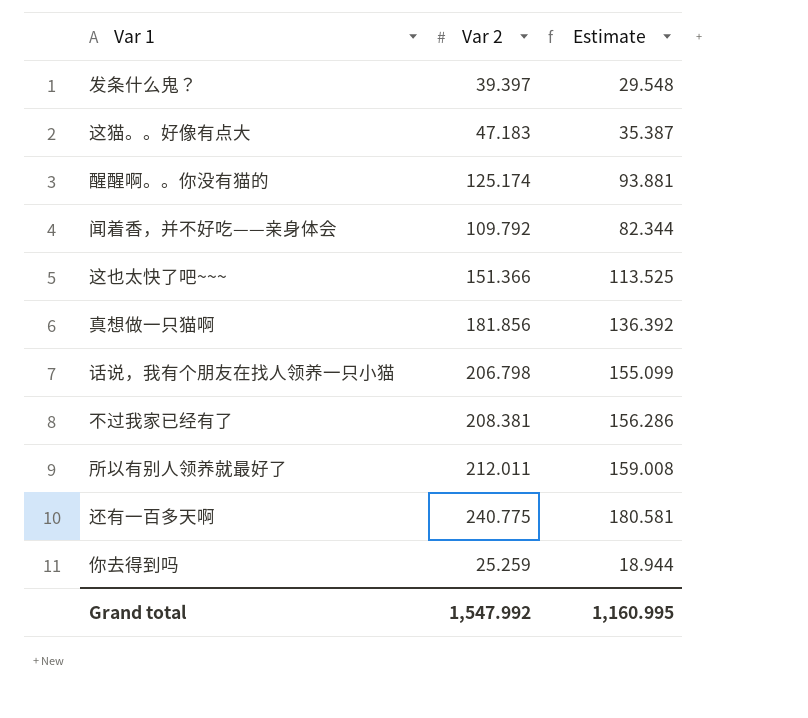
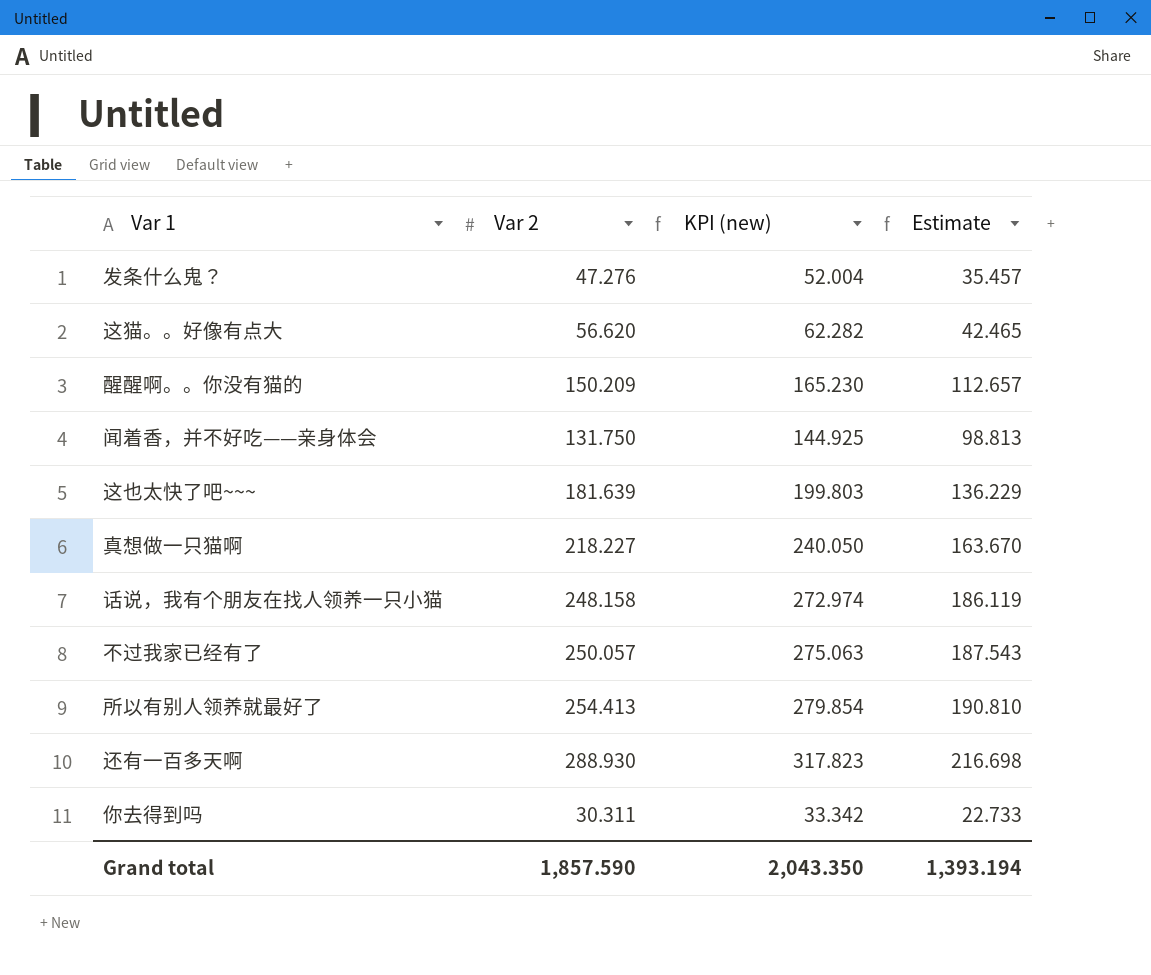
column KPI (new) | formula: none -> [Var 2] * 1.1
发条什么鬼？ | Var 2: 39.397 -> 47.276
发条什么鬼？ | Estimate: 29.548 -> 35.457
这猫。。好像有点大 | Var 2: 47.183 -> 56.620
这猫。。好像有点大 | Estimate: 35.387 -> 42.465
醒醒啊。。你没有猫的 | Var 2: 125.174 -> 150.209
醒醒啊。。你没有猫的 | Estimate: 93.881 -> 112.657
闻着香，并不好吃——亲身体会 | Var 2: 109.792 -> 131.750
闻着香，并不好吃——亲身体会 | Estimate: 82.344 -> 98.813
这也太快了吧~~~ | Var 2: 151.366 -> 181.639
这也太快了吧~~~ | Estimate: 113.525 -> 136.229
真想做一只猫啊 | Var 2: 181.856 -> 218.227
真想做一只猫啊 | Estimate: 136.392 -> 163.670
话说，我有个朋友在找人领养一只小猫 | Var 2: 206.798 -> 248.158
话说，我有个朋友在找人领养一只小猫 | Estimate: 155.099 -> 186.119
不过我家已经有了 | Var 2: 208.381 -> 250.057
不过我家已经有了 | Estimate: 156.286 -> 187.543
所以有别人领养就最好了 | Var 2: 212.011 -> 254.413
所以有别人领养就最好了 | Estimate: 159.008 -> 190.810
还有一百多天啊 | Var 2: 240.775 -> 288.930
还有一百多天啊 | Estimate: 180.581 -> 216.698
你去得到吗 | Var 2: 25.259 -> 30.311
你去得到吗 | Estimate: 18.944 -> 22.733
Grand total | Var 2: 1,547.992 -> 1,857.590
Grand total | Estimate: 1,160.995 -> 1,393.194

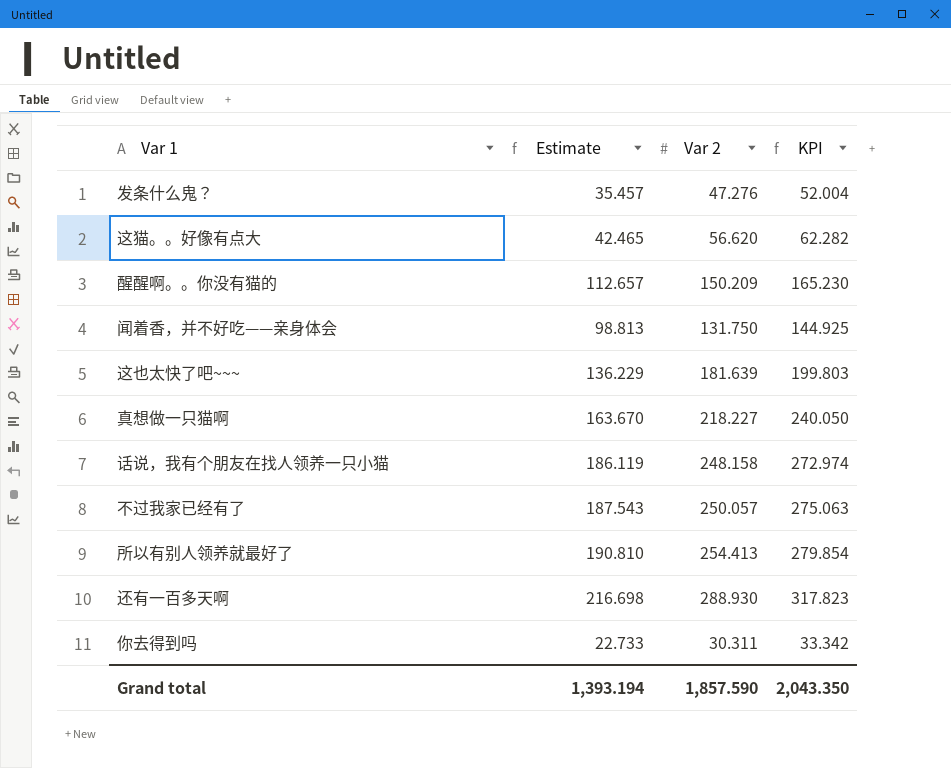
column Estimate | position: 4 -> 2
column name: KPI (new) -> KPI

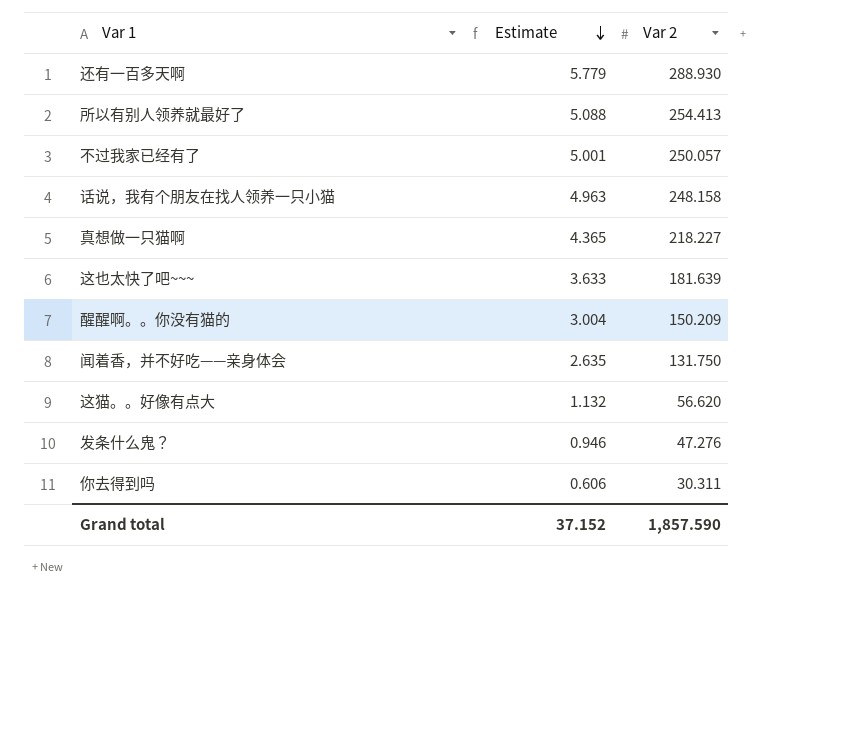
row order: none -> Estimate descending
column KPI | formula: [Var 2] * 1.1 -> none
column Estimate | formula: [Var 2] * 0.75 -> [Var 2] * 0.02
Grand total | Estimate: 1,393.194 -> 37.152

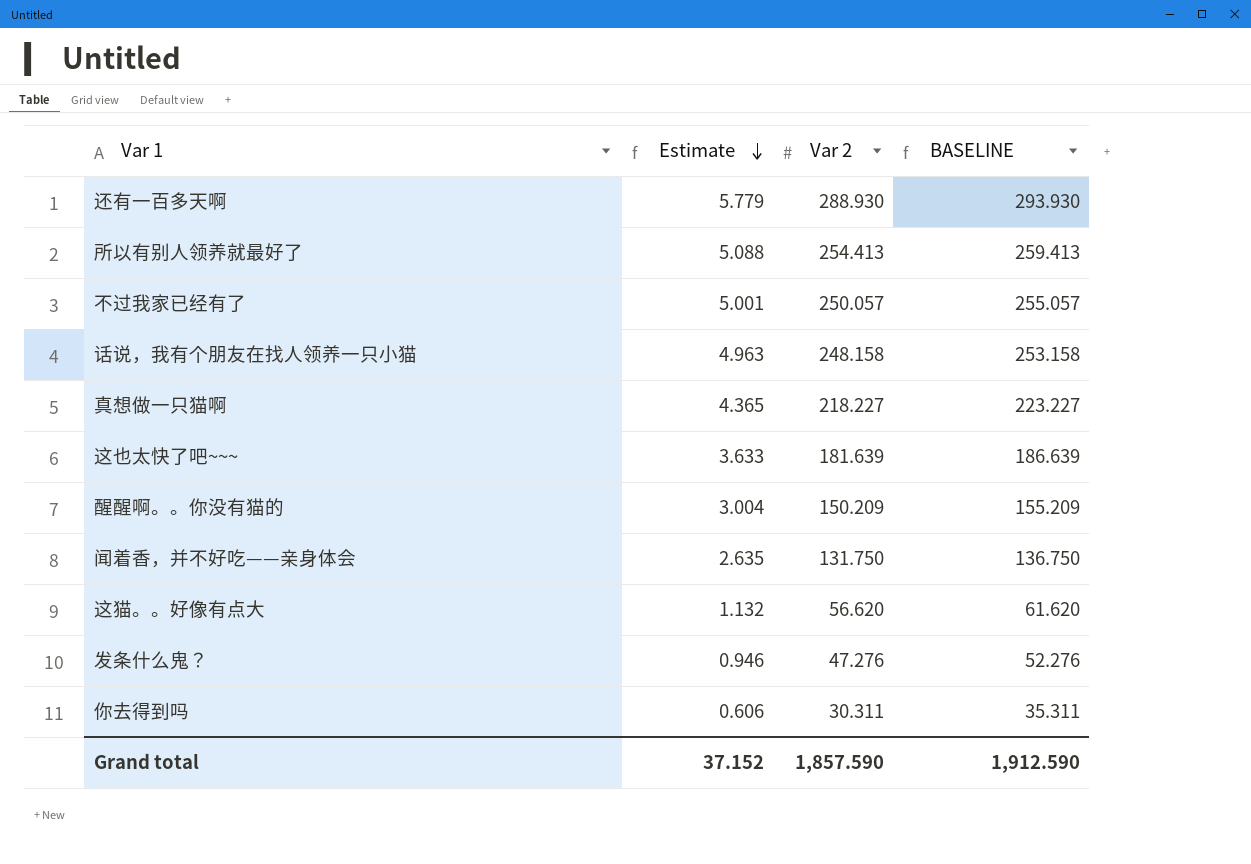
column BASELINE | formula: none -> [Var 2] + 5

